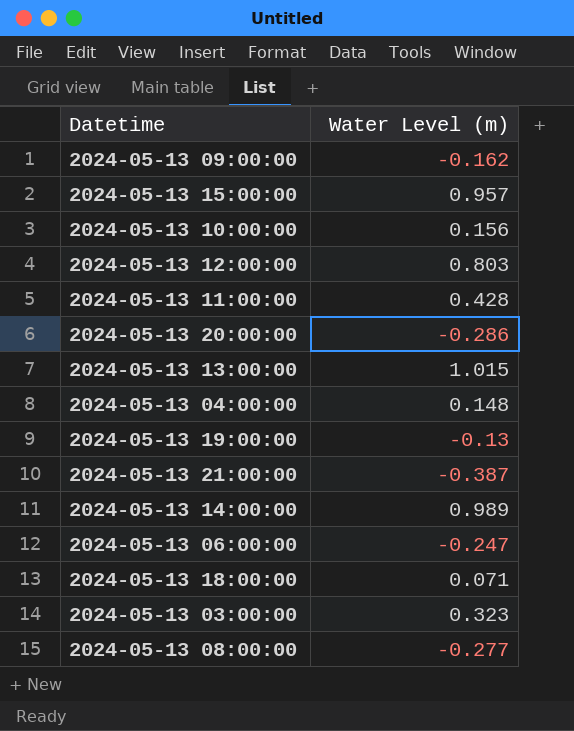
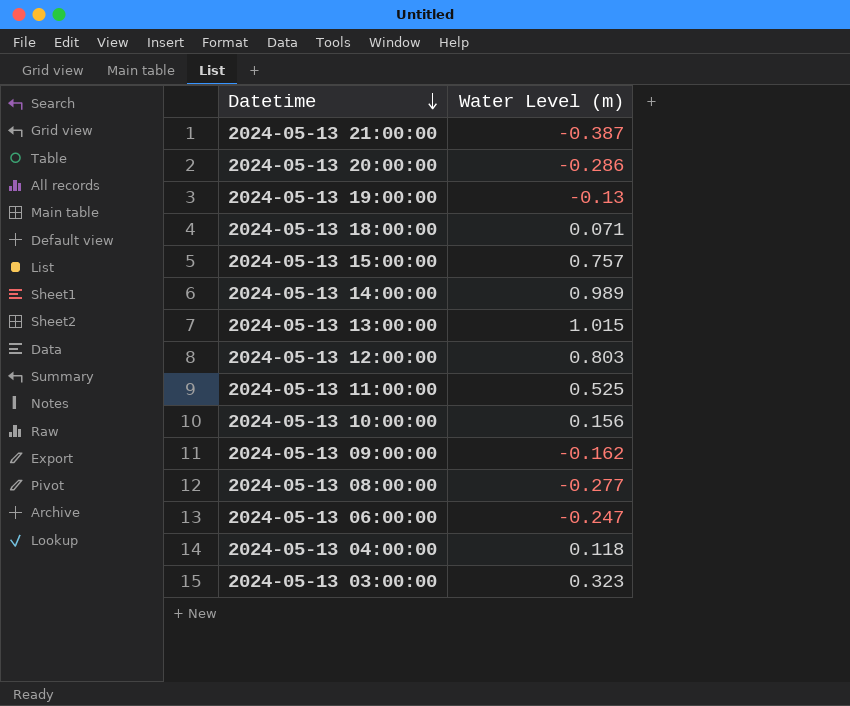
row order: none -> Datetime descending
2024-05-13 15:00:00 | Water Level (m): 0.957 -> 0.757
2024-05-13 11:00:00 | Water Level (m): 0.428 -> 0.525
2024-05-13 04:00:00 | Water Level (m): 0.148 -> 0.118

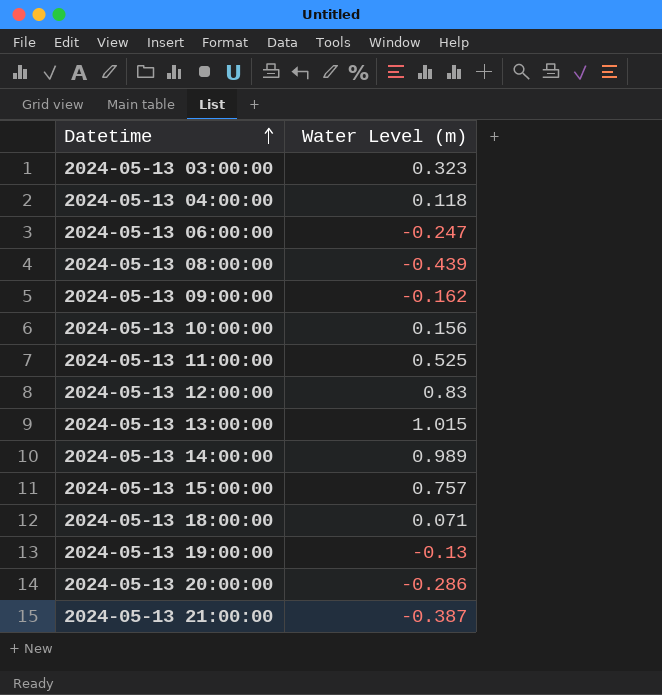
row order: Datetime descending -> Datetime ascending
2024-05-13 08:00:00 | Water Level (m): -0.277 -> -0.439
2024-05-13 12:00:00 | Water Level (m): 0.803 -> 0.83

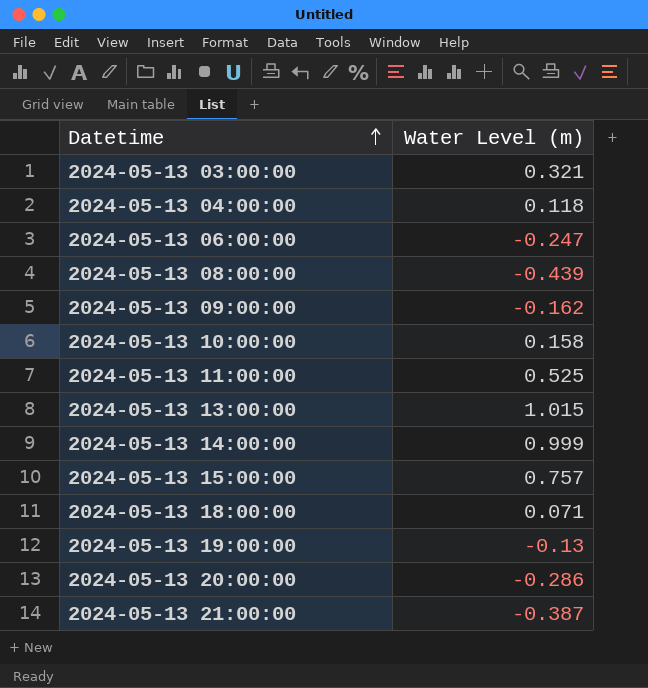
row 2024-05-13 12:00:00: 0.83 -> none
2024-05-13 03:00:00 | Water Level (m): 0.323 -> 0.321
2024-05-13 10:00:00 | Water Level (m): 0.156 -> 0.158
2024-05-13 14:00:00 | Water Level (m): 0.989 -> 0.999

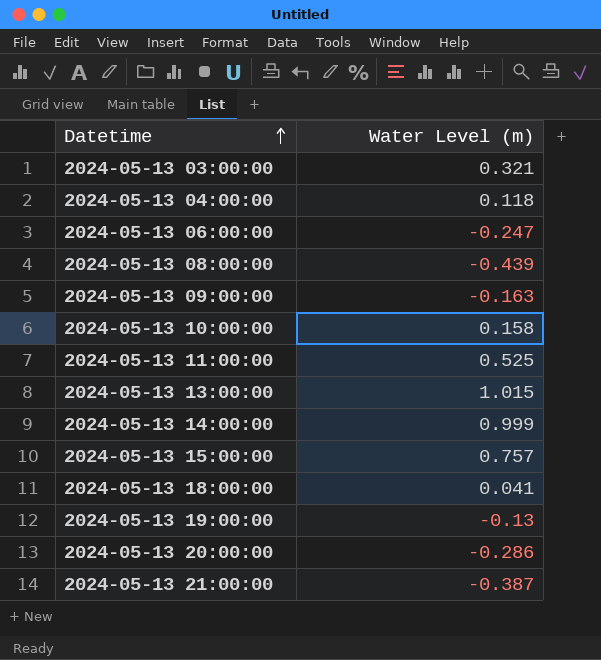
2024-05-13 09:00:00 | Water Level (m): -0.162 -> -0.163
2024-05-13 18:00:00 | Water Level (m): 0.071 -> 0.041

